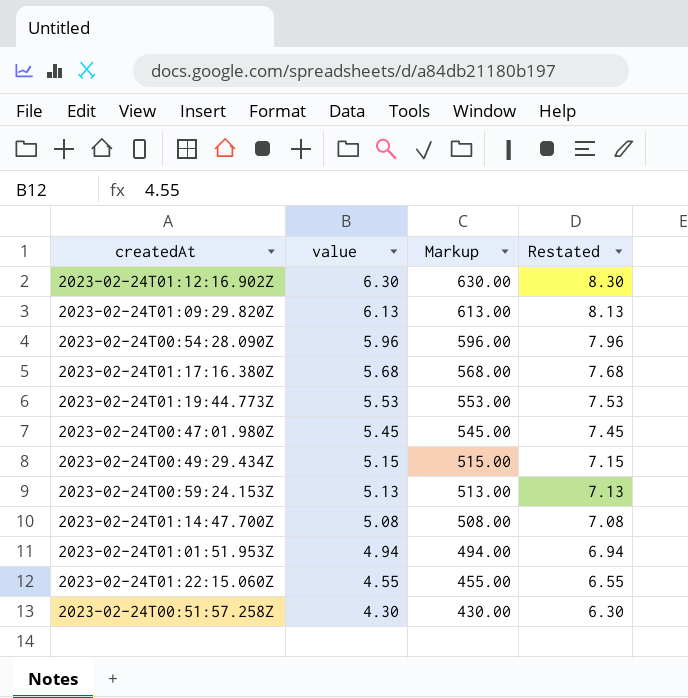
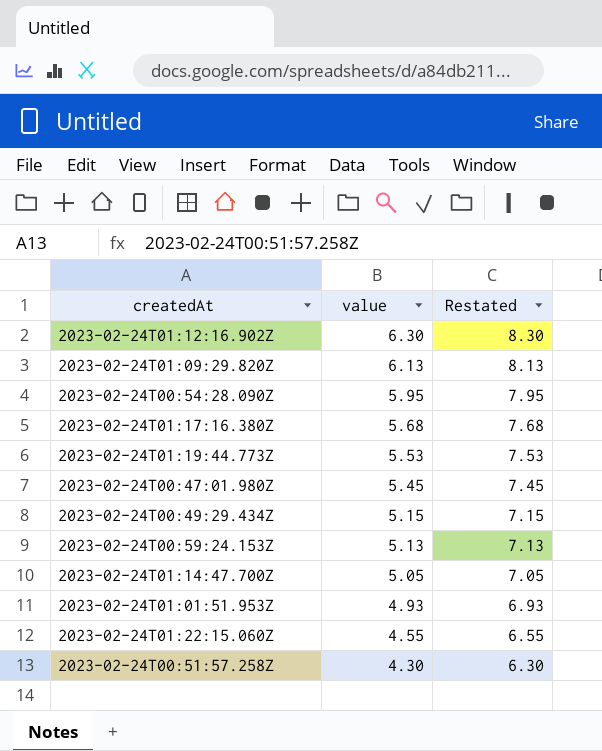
column Markup | formula: [value] * 100 -> none
2023-02-24T00:54:28.090Z | value: 5.96 -> 5.95
2023-02-24T00:54:28.090Z | Restated: 7.96 -> 7.95
2023-02-24T01:14:47.700Z | value: 5.08 -> 5.05
2023-02-24T01:14:47.700Z | Restated: 7.08 -> 7.05
2023-02-24T01:01:51.953Z | value: 4.94 -> 4.93
2023-02-24T01:01:51.953Z | Restated: 6.94 -> 6.93

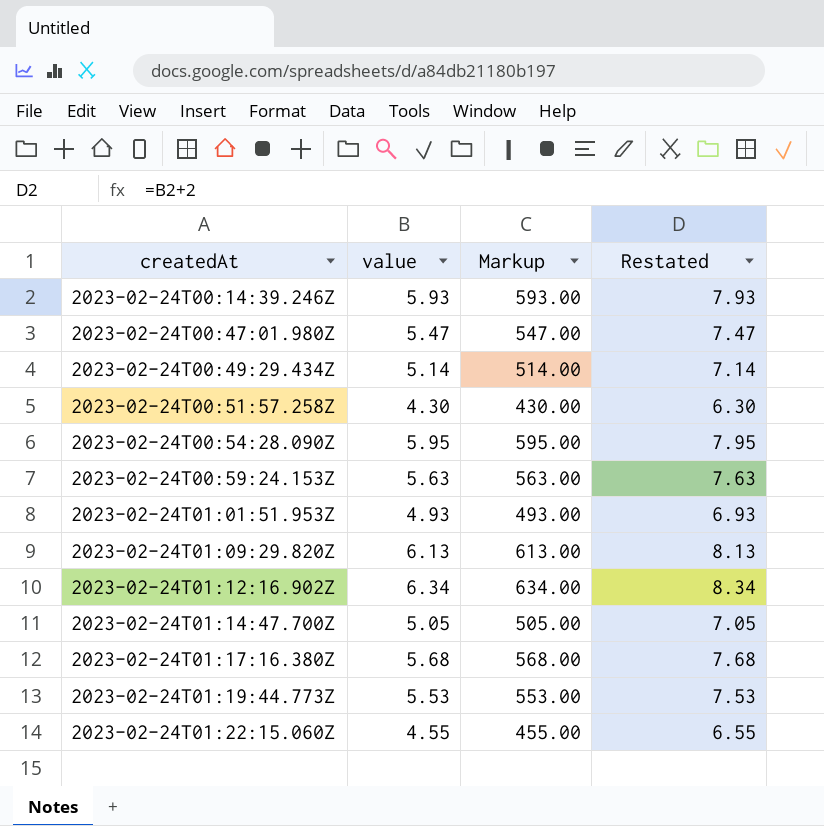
row order: value descending -> createdAt ascending
column Markup | formula: none -> [value] * 100
row 2023-02-24T00:14:39.246Z: none -> 5.93 | 593.00 | 7.93
2023-02-24T00:47:01.980Z | value: 5.45 -> 5.47
2023-02-24T00:47:01.980Z | Restated: 7.45 -> 7.47
2023-02-24T00:49:29.434Z | value: 5.15 -> 5.14
2023-02-24T00:49:29.434Z | Restated: 7.15 -> 7.14
2023-02-24T00:59:24.153Z | value: 5.13 -> 5.63
2023-02-24T00:59:24.153Z | Restated: 7.13 -> 7.63
2023-02-24T01:12:16.902Z | value: 6.30 -> 6.34
2023-02-24T01:12:16.902Z | Restated: 8.30 -> 8.34

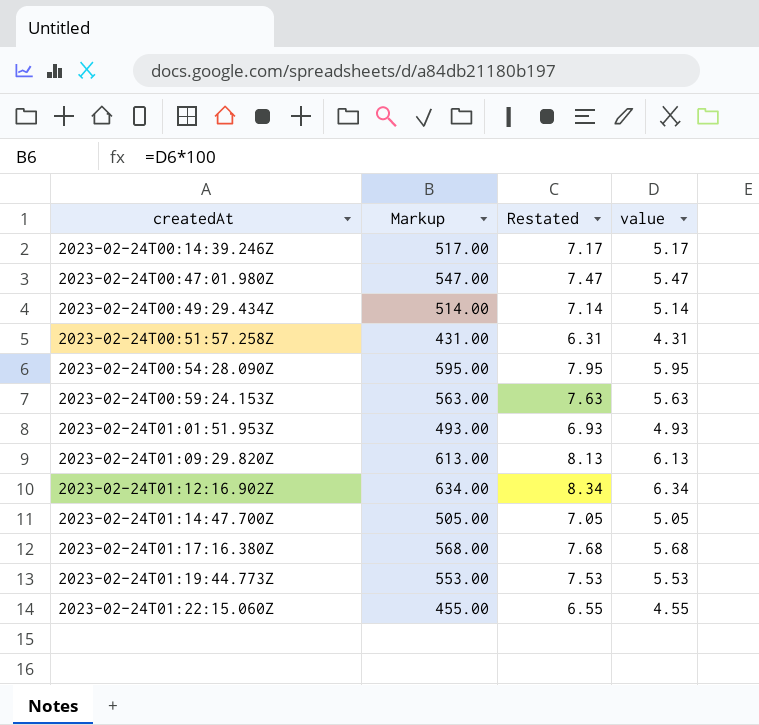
column value | position: 2 -> 4
2023-02-24T00:14:39.246Z | Markup: 593.00 -> 517.00
2023-02-24T00:14:39.246Z | Restated: 7.93 -> 7.17
2023-02-24T00:14:39.246Z | value: 5.93 -> 5.17
2023-02-24T00:51:57.258Z | Markup: 430.00 -> 431.00
2023-02-24T00:51:57.258Z | Restated: 6.30 -> 6.31
2023-02-24T00:51:57.258Z | value: 4.30 -> 4.31

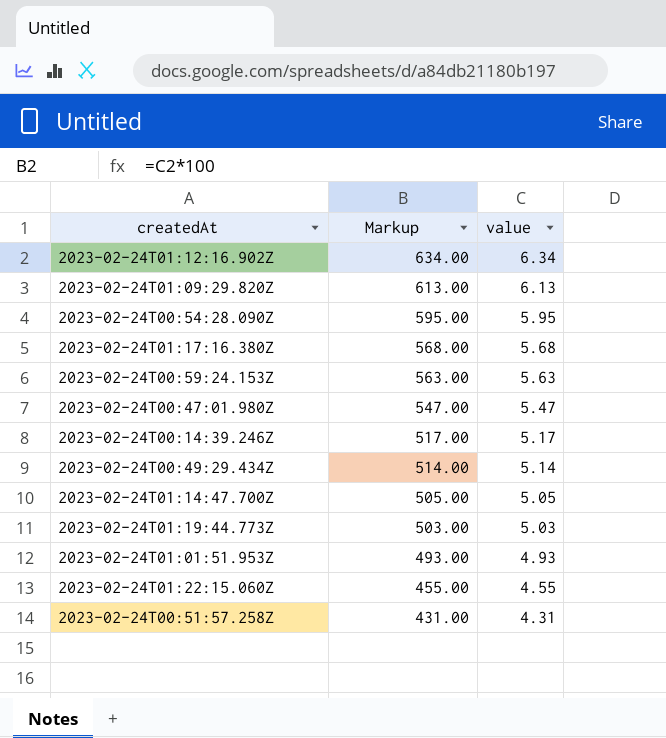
row order: createdAt ascending -> Markup descending
column Restated | formula: [value] + 2 -> none
2023-02-24T01:19:44.773Z | Markup: 553.00 -> 503.00
2023-02-24T01:19:44.773Z | value: 5.53 -> 5.03

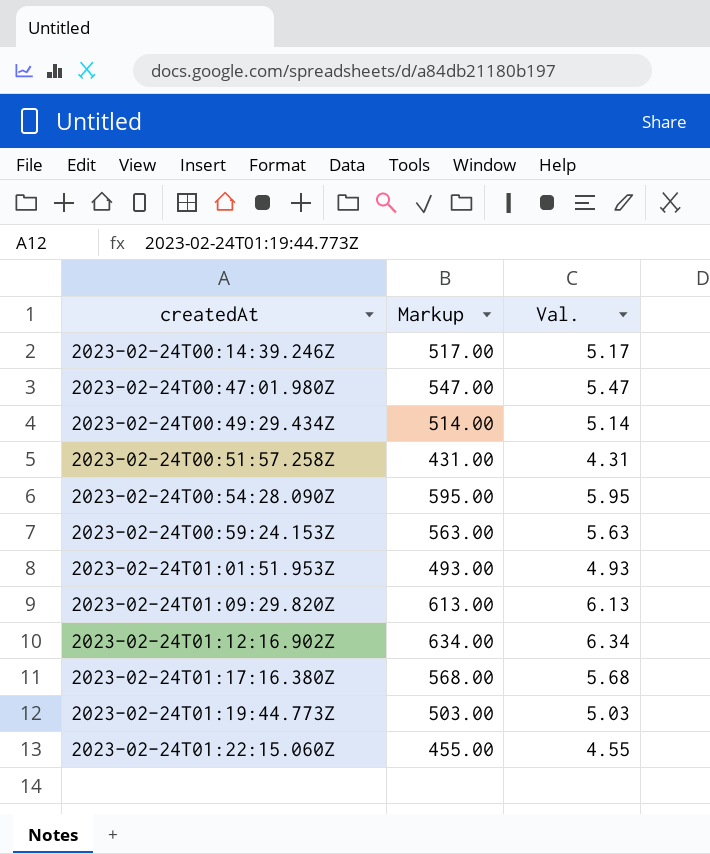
row order: Markup descending -> createdAt ascending
column name: value -> Val.
row 2023-02-24T01:14:47.700Z: 505.00 | 5.05 -> none

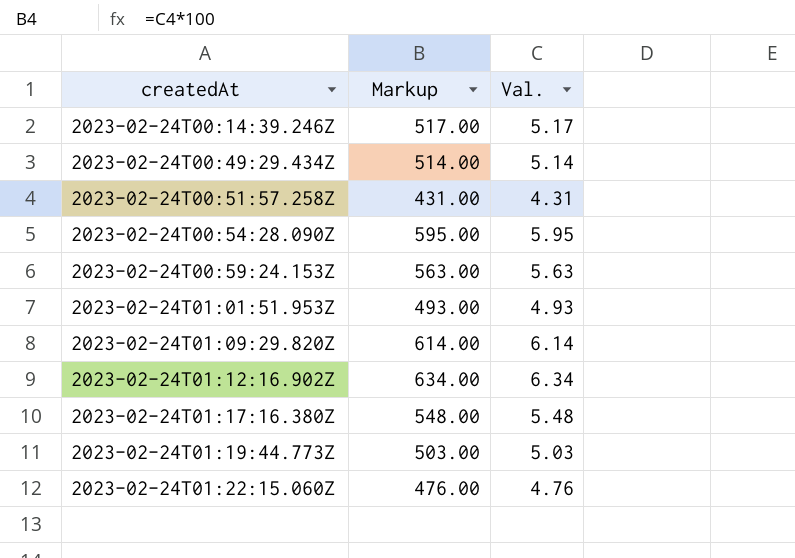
row 2023-02-24T00:47:01.980Z: 547.00 | 5.47 -> none
2023-02-24T01:09:29.820Z | Markup: 613.00 -> 614.00
2023-02-24T01:09:29.820Z | Val.: 6.13 -> 6.14
2023-02-24T01:17:16.380Z | Markup: 568.00 -> 548.00
2023-02-24T01:17:16.380Z | Val.: 5.68 -> 5.48
2023-02-24T01:22:15.060Z | Markup: 455.00 -> 476.00
2023-02-24T01:22:15.060Z | Val.: 4.55 -> 4.76

